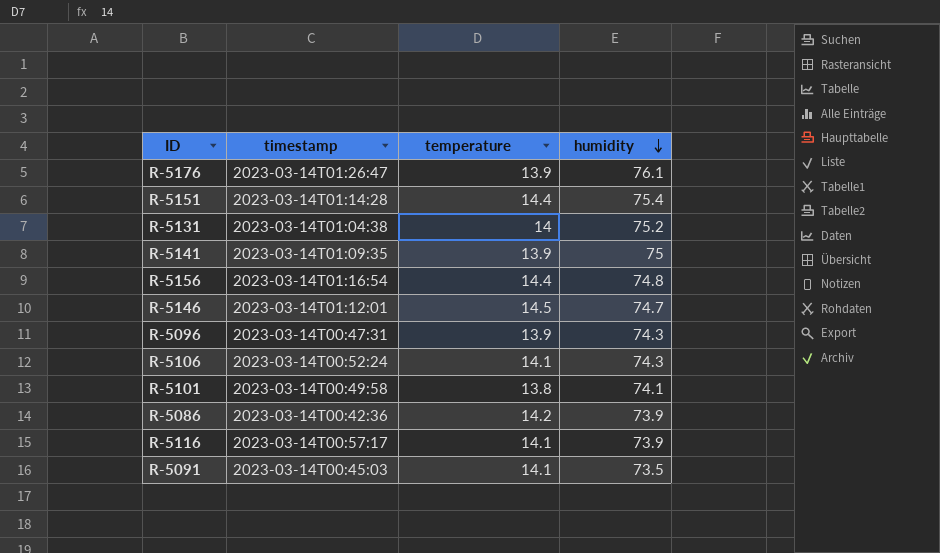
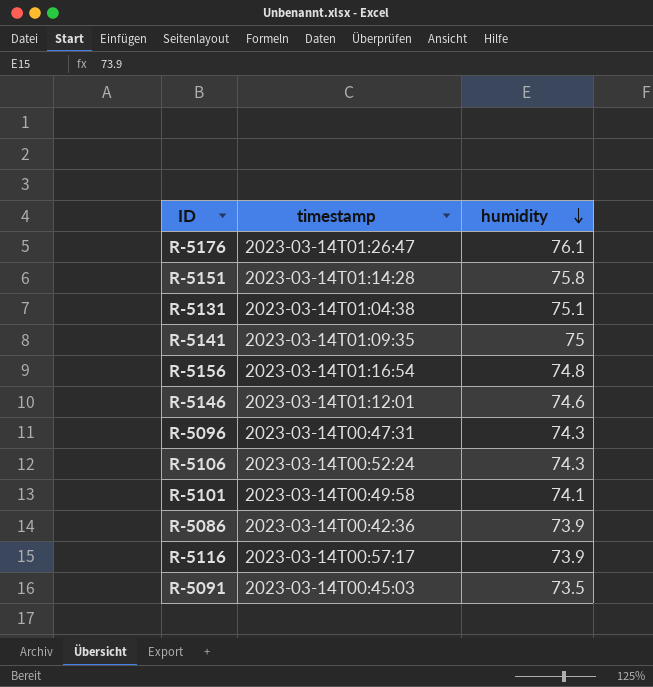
column temperature | position: 3 -> none
R-5151 | humidity: 75.4 -> 75.8
R-5131 | humidity: 75.2 -> 75.1
R-5146 | humidity: 74.7 -> 74.6

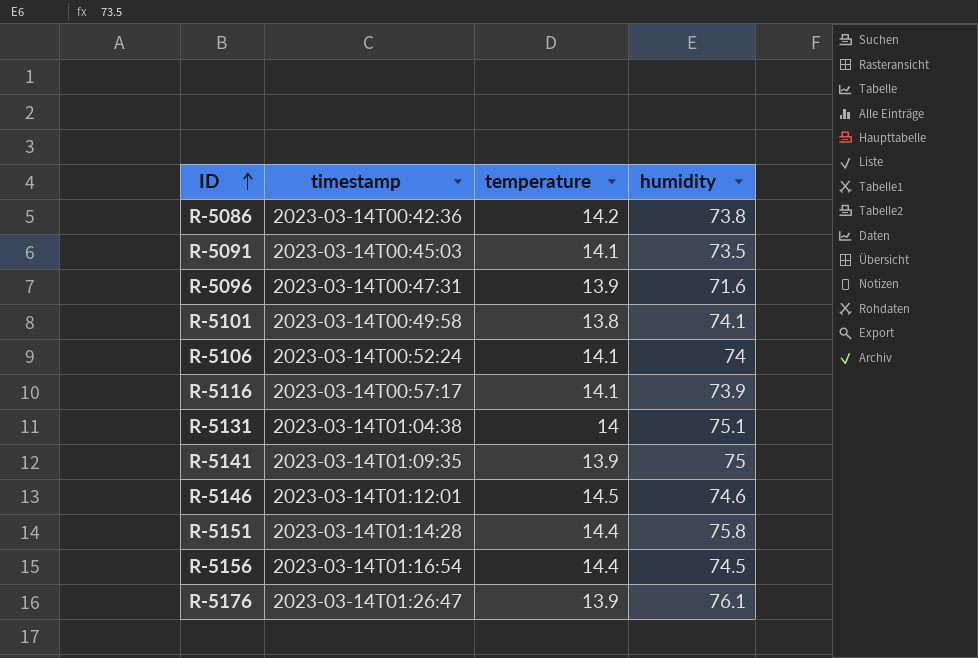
row order: humidity descending -> ID ascending
column temperature | position: none -> 3
R-5086 | humidity: 73.9 -> 73.8
R-5096 | humidity: 74.3 -> 71.6
R-5106 | humidity: 74.3 -> 74
R-5156 | humidity: 74.8 -> 74.5

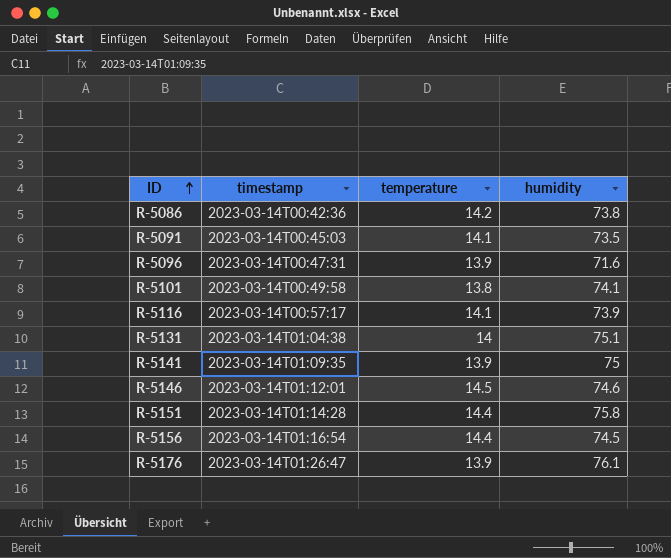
row R-5106: 2023-03-14T00:52:24 | 14.1 | 74 -> none

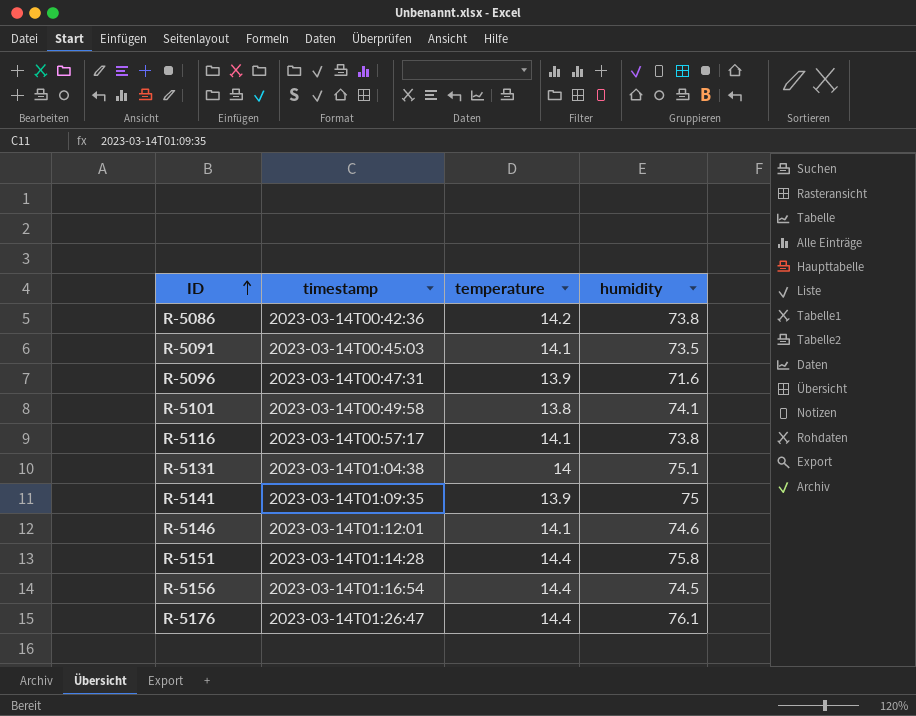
R-5116 | humidity: 73.9 -> 73.8
R-5146 | temperature: 14.5 -> 14.1
R-5176 | temperature: 13.9 -> 14.4

